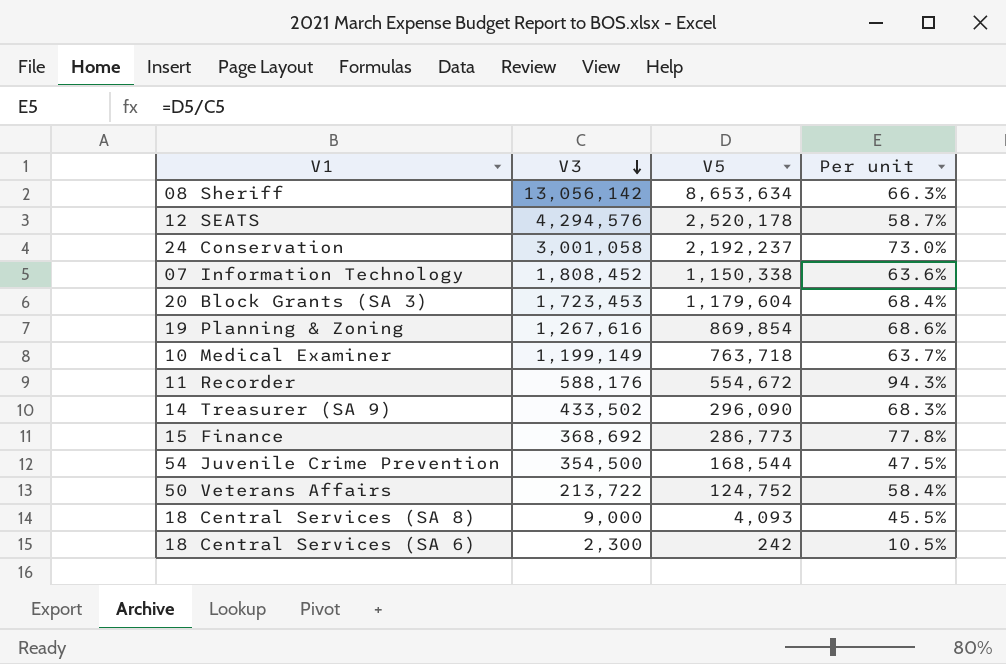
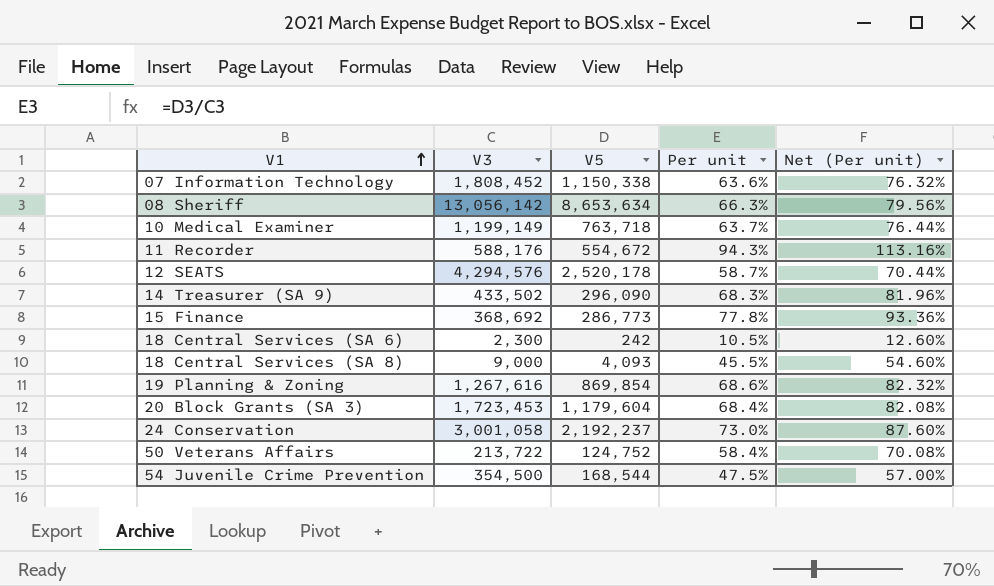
row order: V3 descending -> V1 ascending
column Net (Per unit) | formula: none -> [Per unit] * 1.2

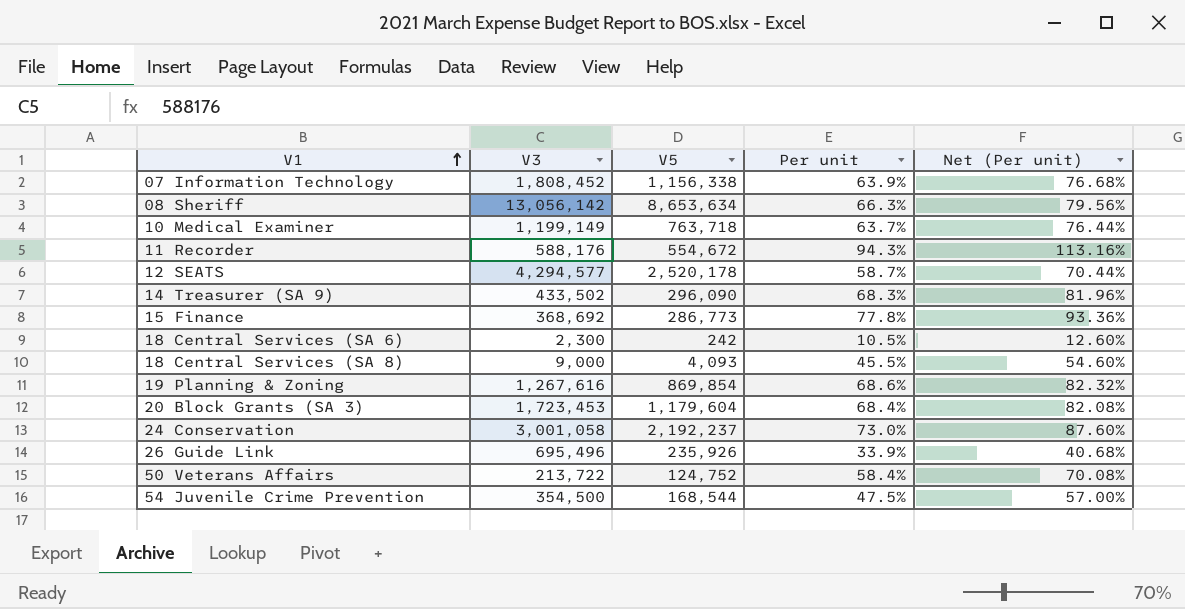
07 Information Technology | V5: 1,150,338 -> 1,156,338
07 Information Technology | Per unit: 63.6% -> 63.9%
07 Information Technology | Net (Per unit): 76.32% -> 76.68%
12 SEATS | V3: 4,294,576 -> 4,294,577
row 26 Guide Link: none -> 695,496 | 235,926 | 33.9% | 40.68%

